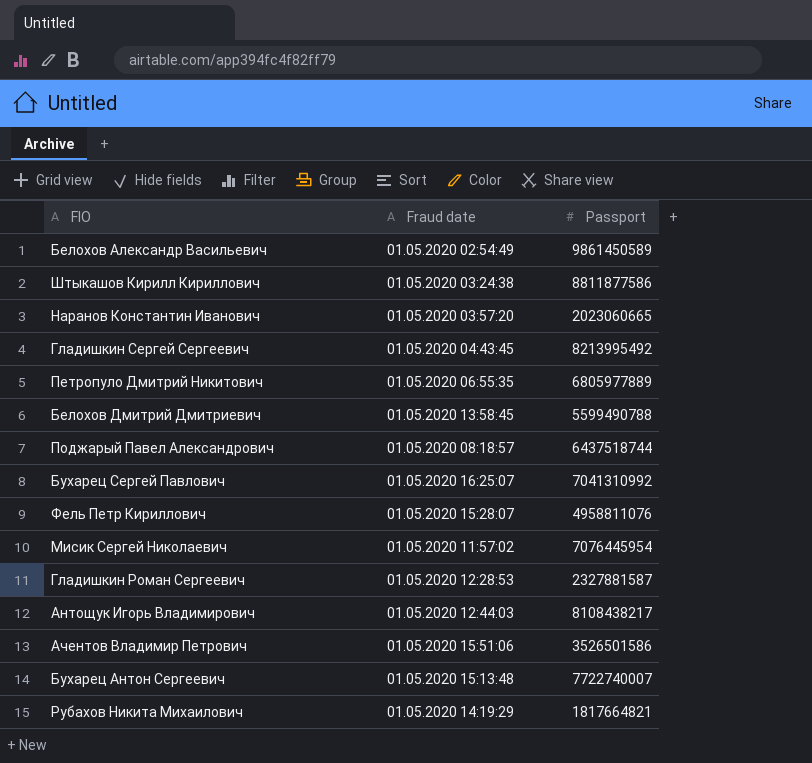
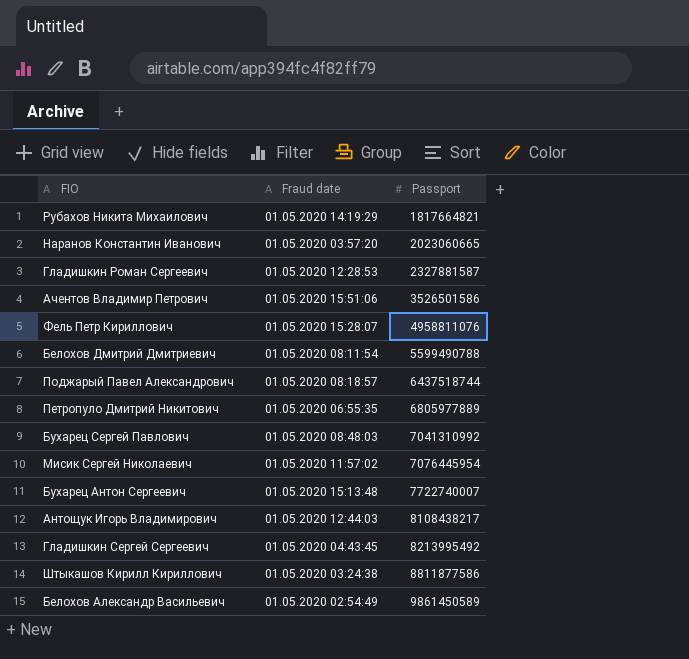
row order: none -> Passport ascending
Белохов Дмитрий Дмитриевич | Fraud date: 01.05.2020 13:58:45 -> 01.05.2020 08:11:54
Бухарец Сергей Павлович | Fraud date: 01.05.2020 16:25:07 -> 01.05.2020 08:48:03

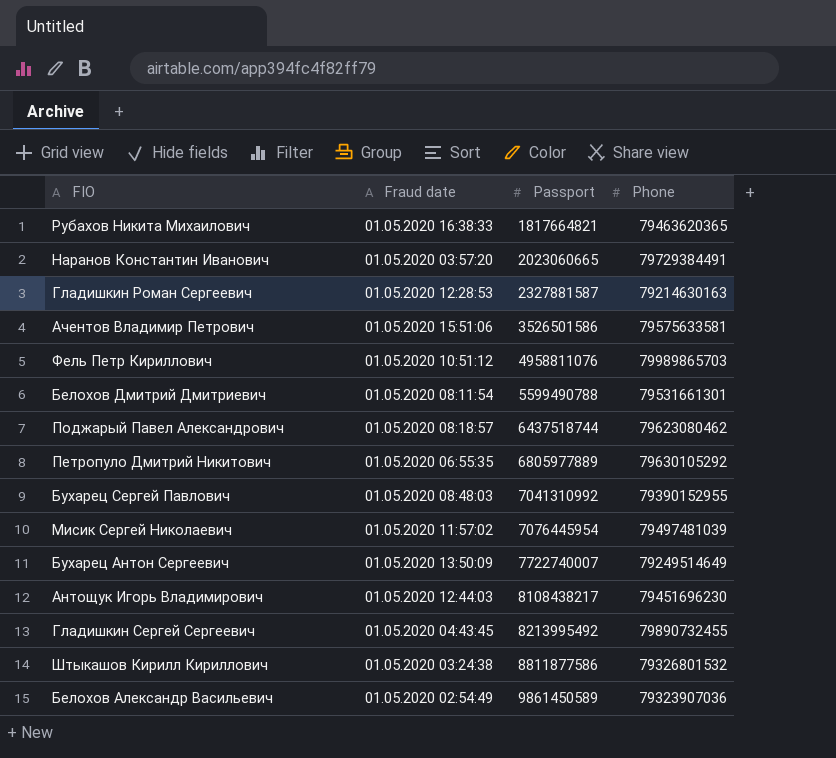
column Phone | position: none -> 4
Рубахов Никита Михаилович | Fraud date: 01.05.2020 14:19:29 -> 01.05.2020 16:38:33
Фель Петр Кириллович | Fraud date: 01.05.2020 15:28:07 -> 01.05.2020 10:51:12
Бухарец Антон Сергеевич | Fraud date: 01.05.2020 15:13:48 -> 01.05.2020 13:50:09

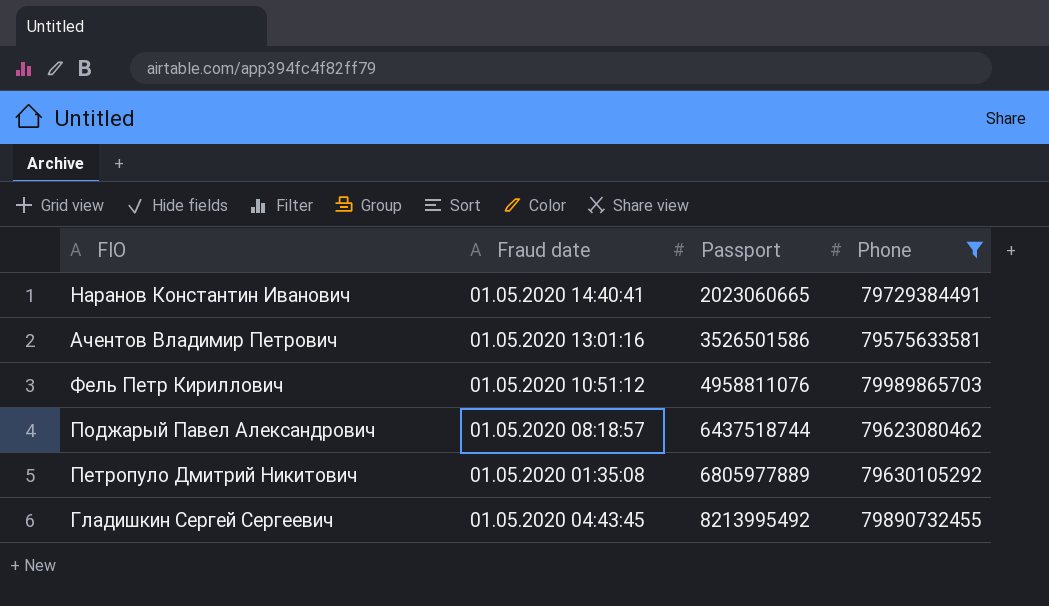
filter: none -> Phone >= 79575633581
Наранов Константин Иванович | Fraud date: 01.05.2020 03:57:20 -> 01.05.2020 14:40:41
Ачентов Владимир Петрович | Fraud date: 01.05.2020 15:51:06 -> 01.05.2020 13:01:16
Петропуло Дмитрий Никитович | Fraud date: 01.05.2020 06:55:35 -> 01.05.2020 01:35:08

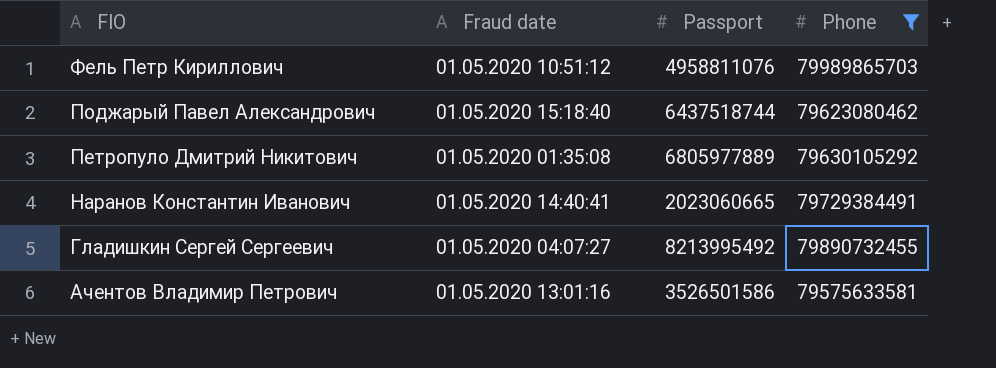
row order: Passport ascending -> FIO descending
Поджарый Павел Александрович | Fraud date: 01.05.2020 08:18:57 -> 01.05.2020 15:18:40
Гладишкин Сергей Сергеевич | Fraud date: 01.05.2020 04:43:45 -> 01.05.2020 04:07:27

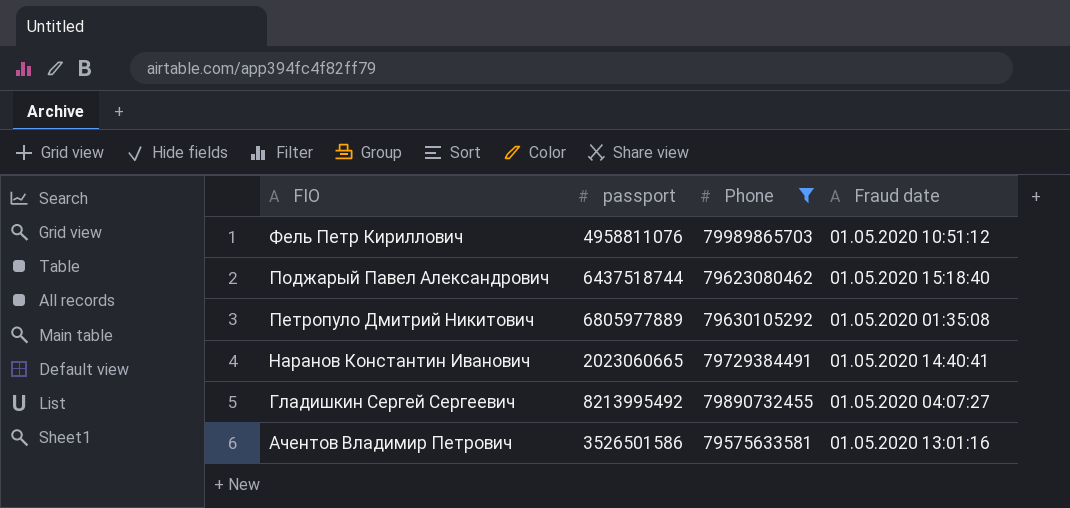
column name: Passport -> passport
column Fraud date | position: 2 -> 4

